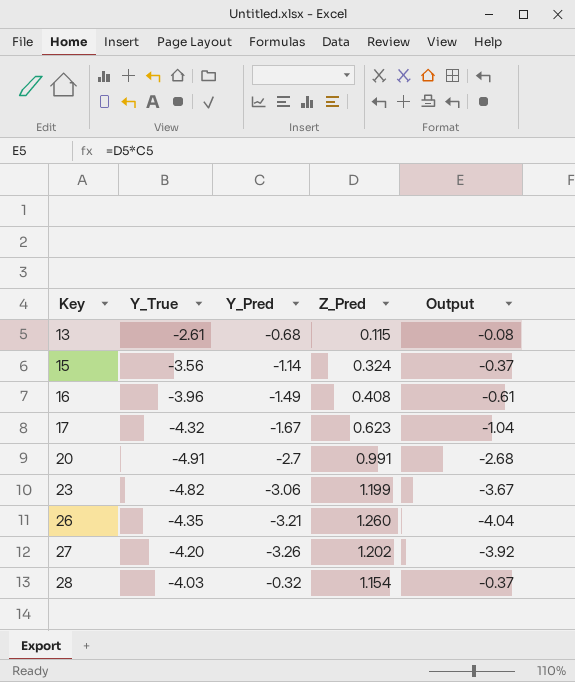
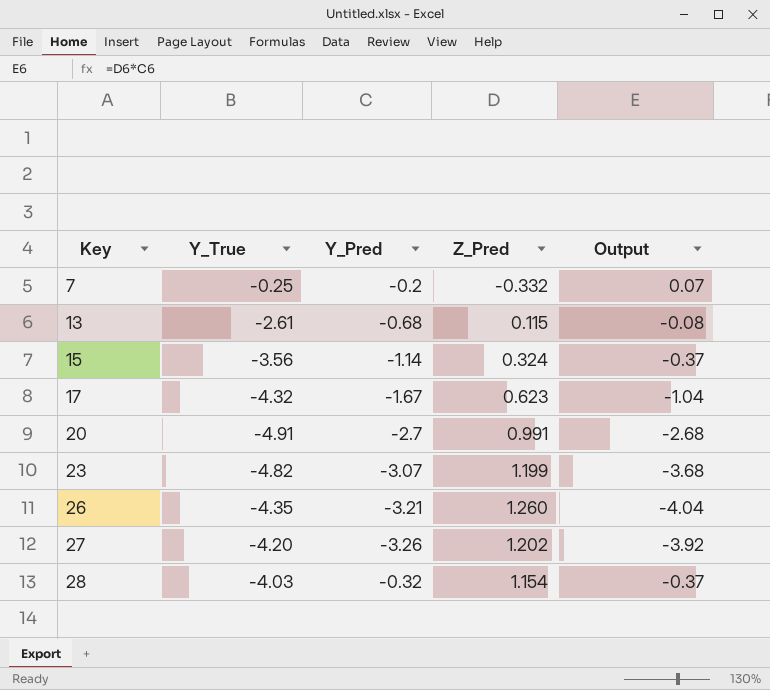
row 16: -3.96 | -1.49 | 0.408 | -0.61 -> none
row 7: none -> -0.25 | -0.2 | -0.332 | 0.07
23 | Y_Pred: -3.06 -> -3.07
23 | Output: -3.67 -> -3.68

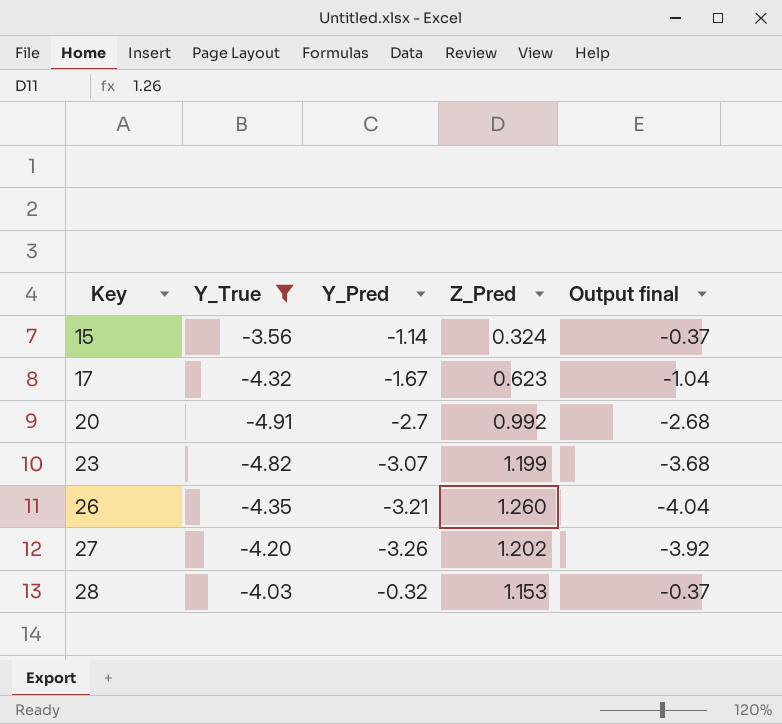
filter: none -> Y_True <= -3.56
column name: Output -> Output final
20 | Z_Pred: 0.991 -> 0.992
28 | Z_Pred: 1.154 -> 1.153

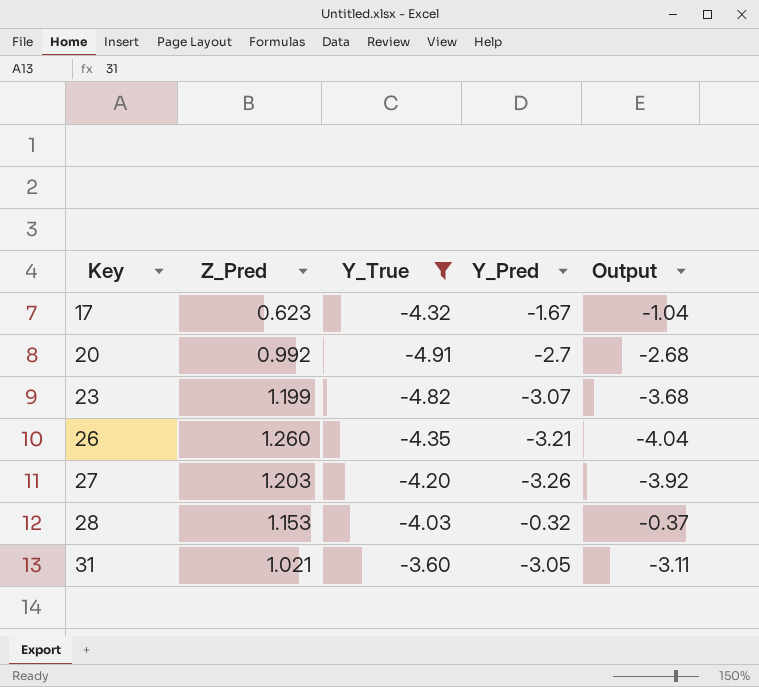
column Z_Pred | position: 4 -> 2
column name: Output final -> Output
row 15: -3.56 | -1.14 | 0.324 | -0.37 -> none
27 | Z_Pred: 1.202 -> 1.203
row 31: none -> 1.021 | -3.60 | -3.05 | -3.11

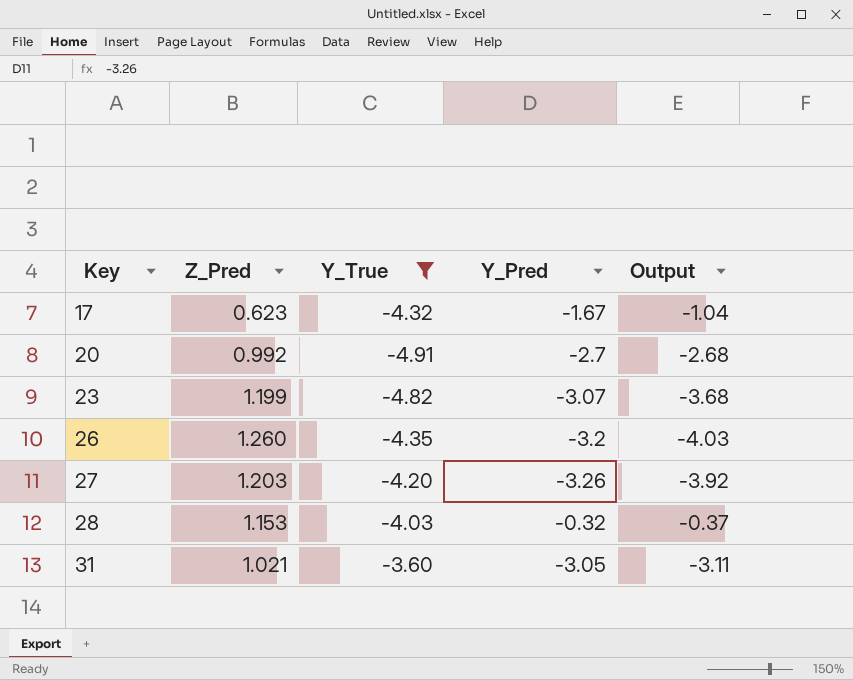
26 | Y_Pred: -3.21 -> -3.2
26 | Output: -4.04 -> -4.03

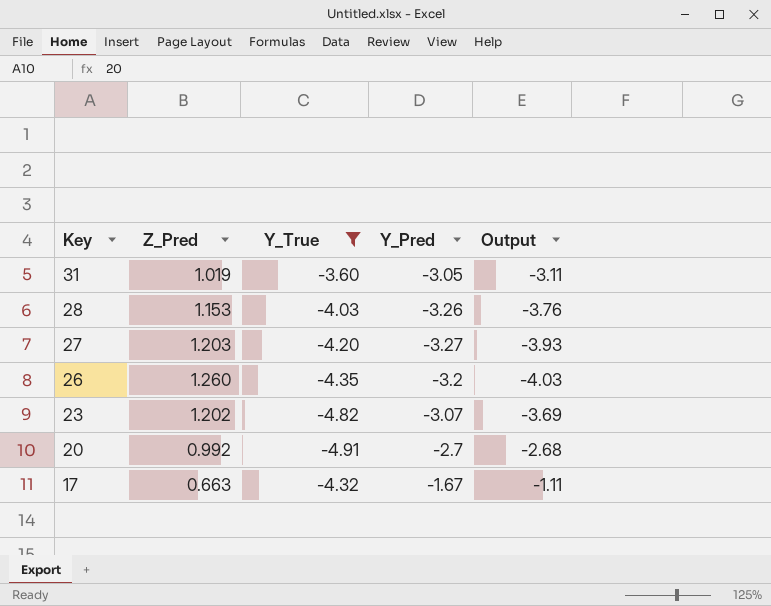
row order: Key ascending -> Key descending
31 | Z_Pred: 1.021 -> 1.019
28 | Y_Pred: -0.32 -> -3.26
28 | Output: -0.37 -> -3.76
27 | Y_Pred: -3.26 -> -3.27
27 | Output: -3.92 -> -3.93
23 | Z_Pred: 1.199 -> 1.202
23 | Output: -3.68 -> -3.69
17 | Z_Pred: 0.623 -> 0.663
17 | Output: -1.04 -> -1.11

